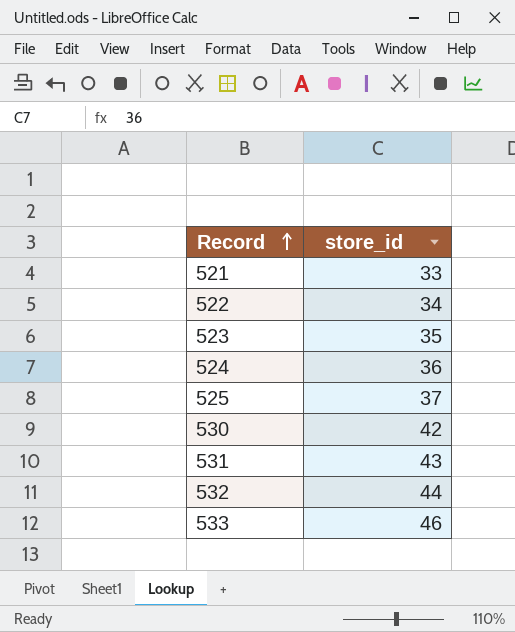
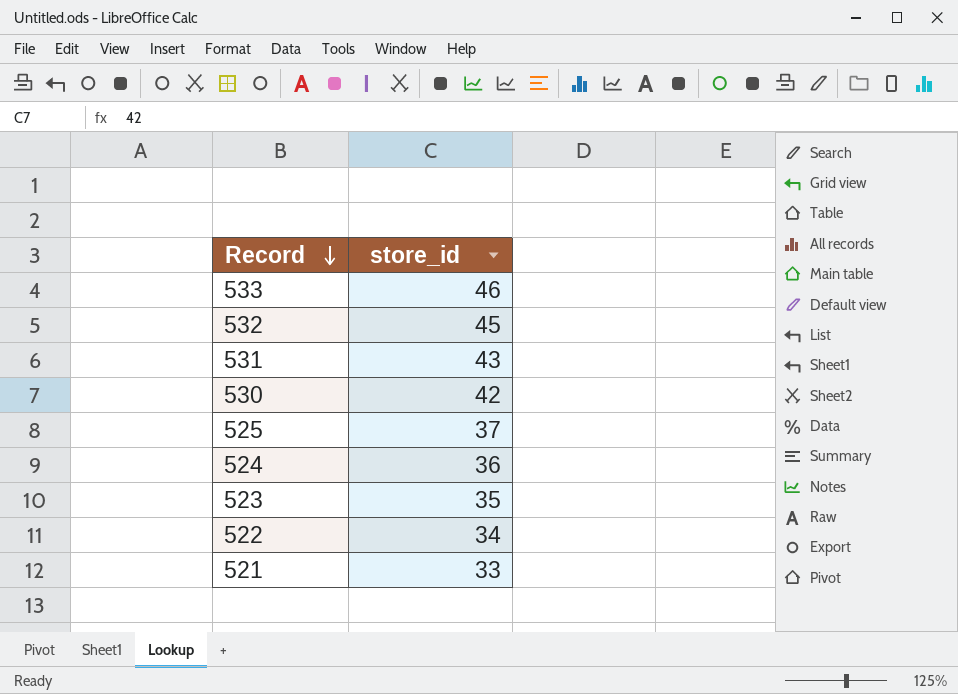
row order: Record ascending -> Record descending
532 | store_id: 44 -> 45

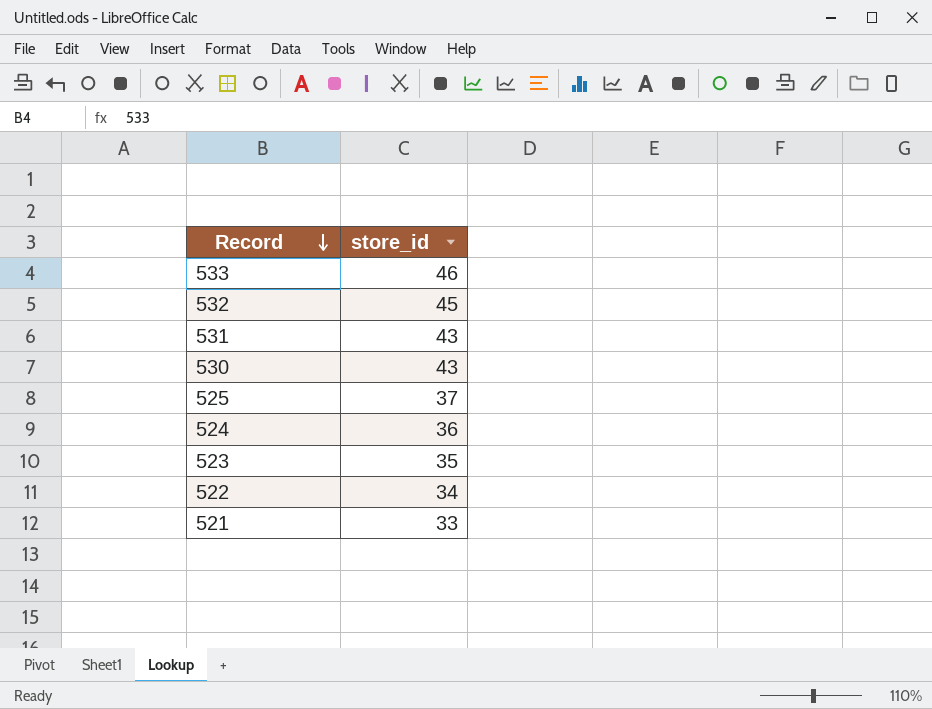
530 | store_id: 42 -> 43

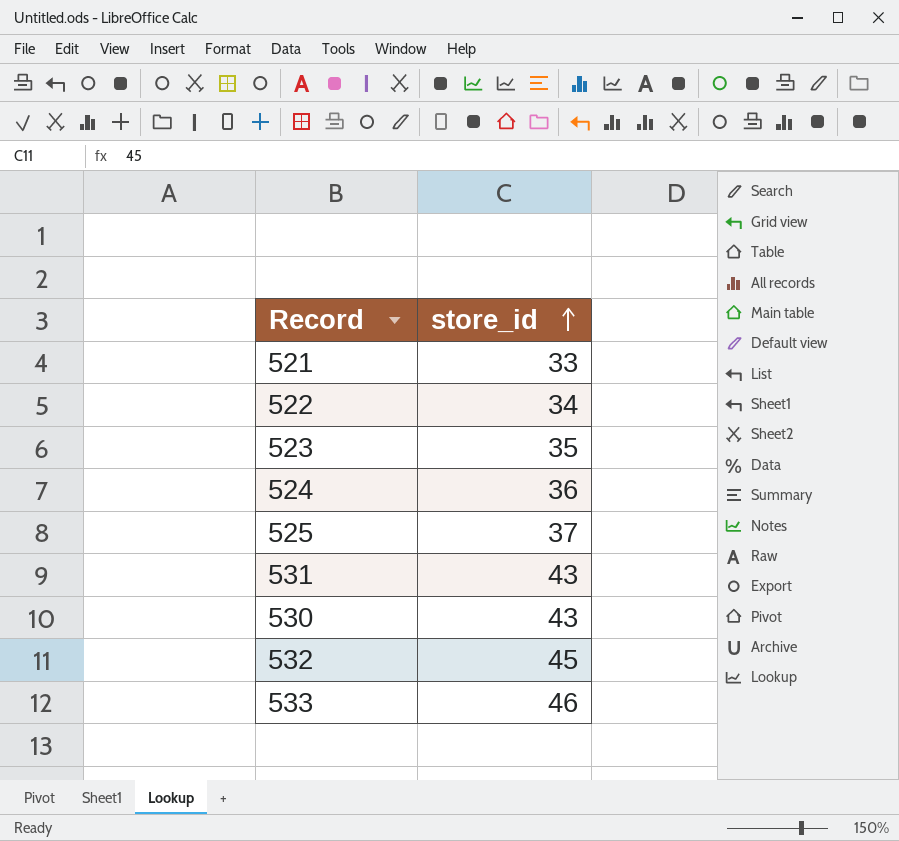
row order: Record descending -> store_id ascending

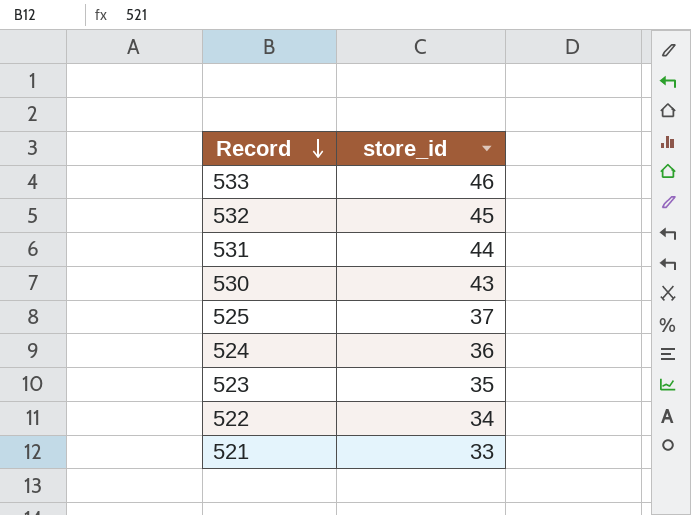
row order: store_id ascending -> Record descending
531 | store_id: 43 -> 44

